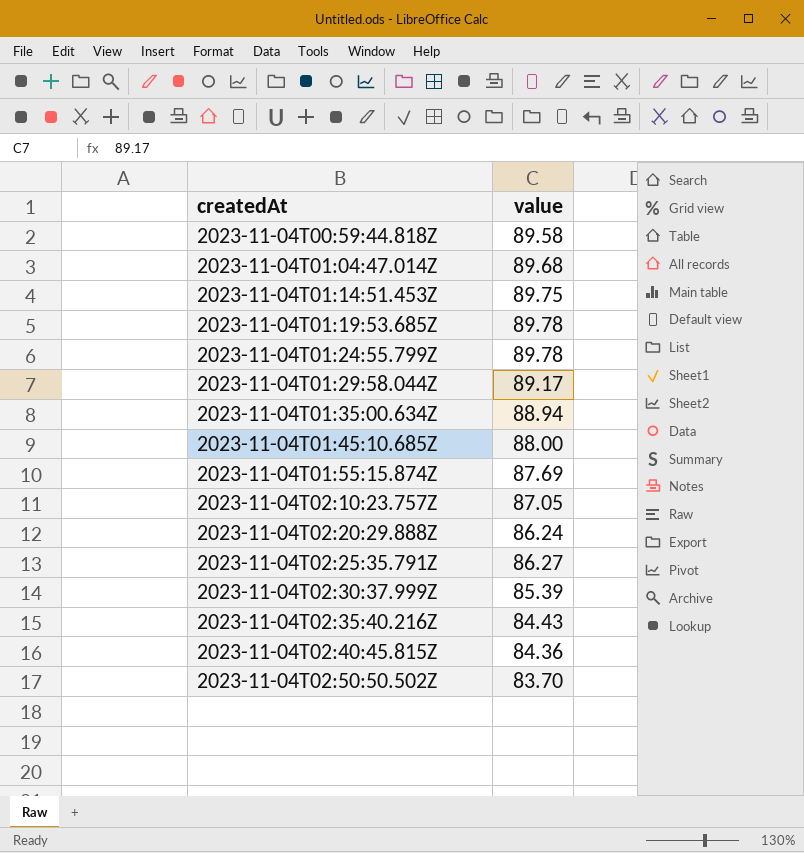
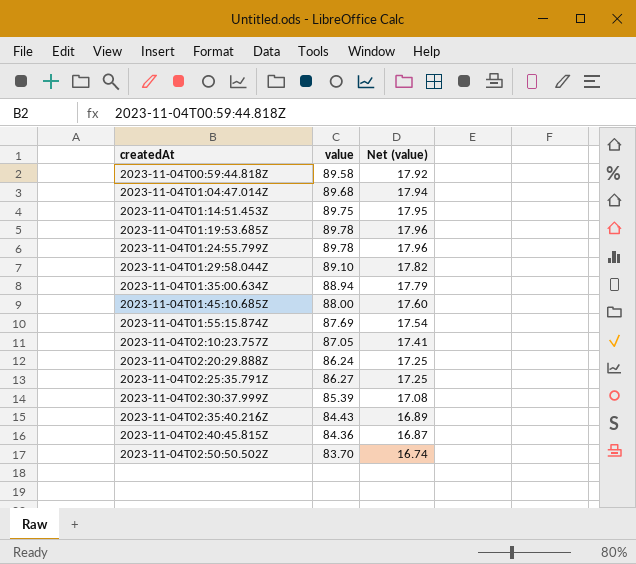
column Net (value) | formula: none -> [value] * 0.2
2023-11-04T01:29:58.044Z | value: 89.17 -> 89.10

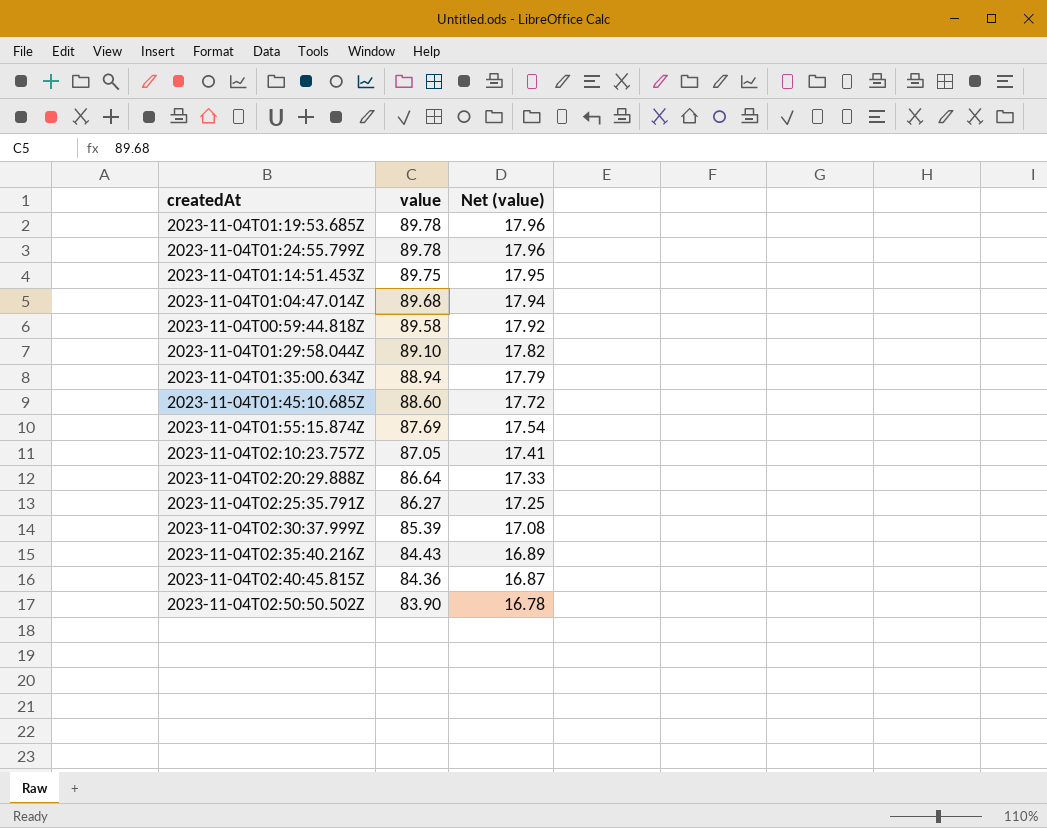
row order: createdAt ascending -> value descending
2023-11-04T01:45:10.685Z | value: 88.00 -> 88.60
2023-11-04T01:45:10.685Z | Net (value): 17.60 -> 17.72
2023-11-04T02:20:29.888Z | value: 86.24 -> 86.64
2023-11-04T02:20:29.888Z | Net (value): 17.25 -> 17.33
2023-11-04T02:50:50.502Z | value: 83.70 -> 83.90
2023-11-04T02:50:50.502Z | Net (value): 16.74 -> 16.78

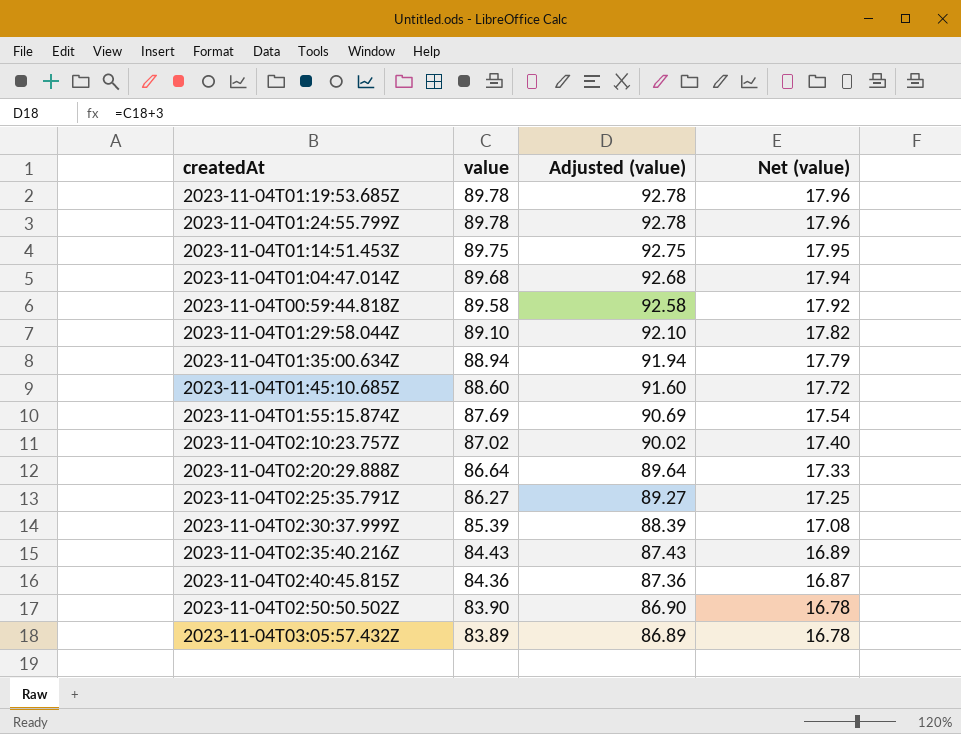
column Adjusted (value) | formula: none -> [value] + 3
2023-11-04T02:10:23.757Z | value: 87.05 -> 87.02
2023-11-04T02:10:23.757Z | Net (value): 17.41 -> 17.40
row 2023-11-04T03:05:57.432Z: none -> 83.89 | 86.89 | 16.78

